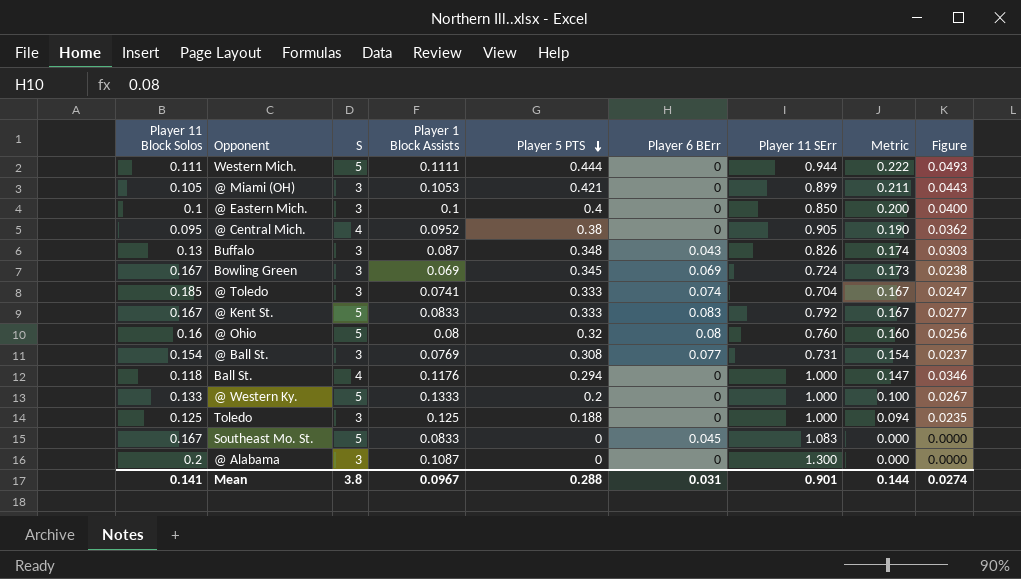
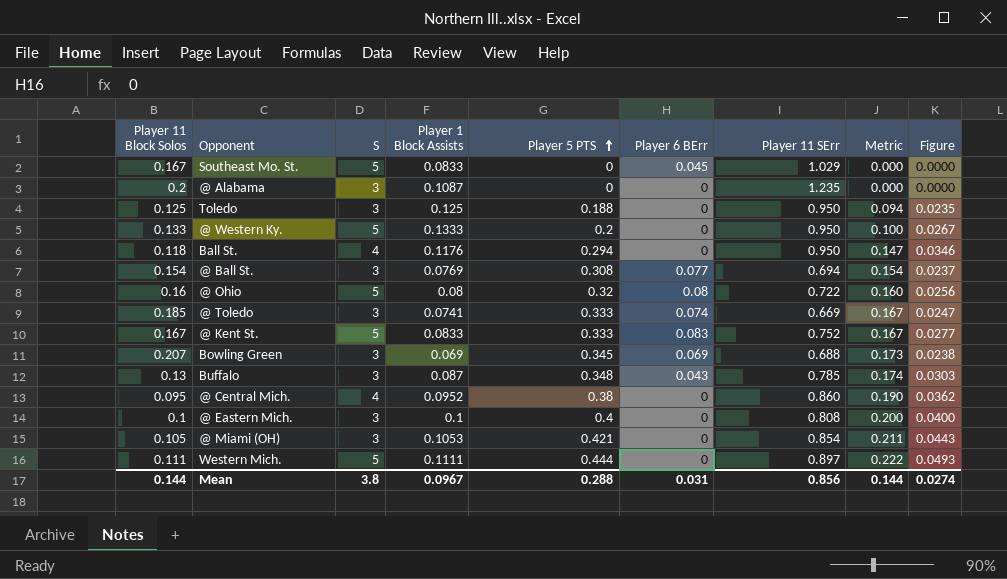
row order: Player 5 PTS descending -> Player 5 PTS ascending
Southeast Mo. St. | Player 11 SErr: 1.083 -> 1.029
@ Alabama | Player 11 SErr: 1.300 -> 1.235
Toledo | Player 11 SErr: 1.000 -> 0.950
@ Western Ky. | Player 11 SErr: 1.000 -> 0.950
Ball St. | Player 11 SErr: 1.000 -> 0.950
@ Ball St. | Player 11 SErr: 0.731 -> 0.694
@ Ohio | Player 11 SErr: 0.760 -> 0.722
@ Toledo | Player 11 SErr: 0.704 -> 0.669
@ Kent St. | Player 11 SErr: 0.792 -> 0.752
Bowling Green | Player 11 Block Solos: 0.167 -> 0.207
Bowling Green | Player 11 SErr: 0.724 -> 0.688
Buffalo | Player 11 SErr: 0.826 -> 0.785
@ Central Mich. | Player 11 SErr: 0.905 -> 0.860
@ Eastern Mich. | Player 11 SErr: 0.850 -> 0.808
@ Miami (OH) | Player 11 SErr: 0.899 -> 0.854
Western Mich. | Player 11 SErr: 0.944 -> 0.897
Mean | Player 11 Block Solos: 0.141 -> 0.144
Mean | Player 11 SErr: 0.901 -> 0.856

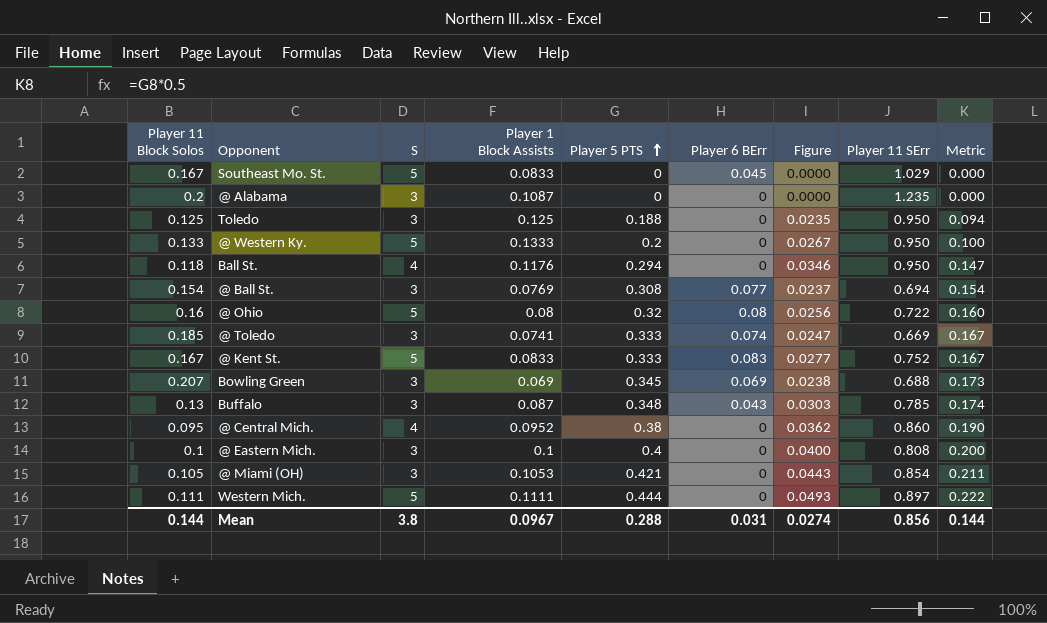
column Figure | position: 9 -> 7

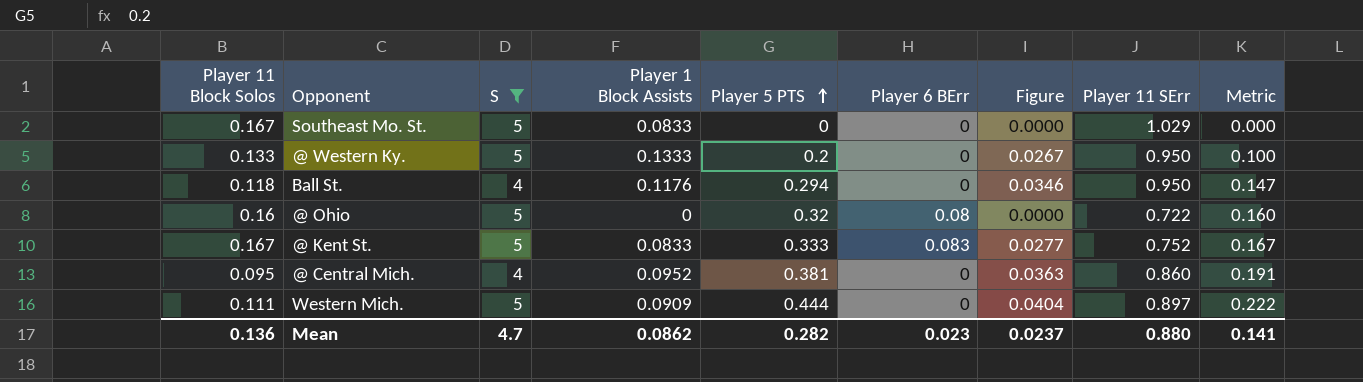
filter: none -> S != 3
Southeast Mo. St. | Player 6 BErr: 0.045 -> 0
@ Ohio | Player 1 Block Assists: 0.08 -> 0
@ Ohio | Figure: 0.0256 -> 0.0000
@ Central Mich. | Player 5 PTS: 0.38 -> 0.381
@ Central Mich. | Figure: 0.0362 -> 0.0363
@ Central Mich. | Metric: 0.190 -> 0.191
Western Mich. | Player 1 Block Assists: 0.1111 -> 0.0909
Western Mich. | Figure: 0.0493 -> 0.0404
Mean | Player 11 Block Solos: 0.144 -> 0.136
Mean | S: 3.8 -> 4.7
Mean | Player 1 Block Assists: 0.0967 -> 0.0862
Mean | Player 5 PTS: 0.288 -> 0.282
Mean | Player 6 BErr: 0.031 -> 0.023
Mean | Figure: 0.0274 -> 0.0237
Mean | Player 11 SErr: 0.856 -> 0.880
Mean | Metric: 0.144 -> 0.141

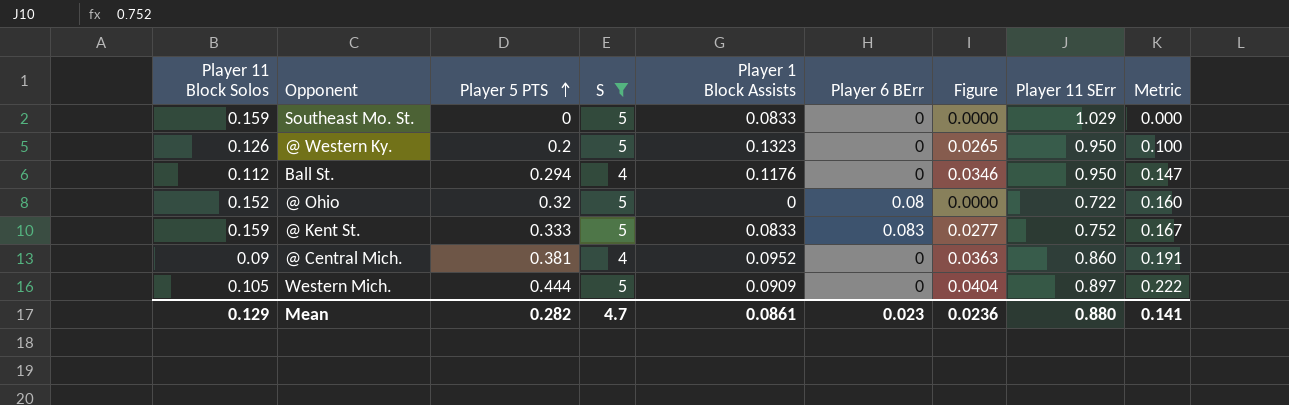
column Player 5 PTS | position: 5 -> 3
Southeast Mo. St. | Player 11 Block Solos: 0.167 -> 0.159
@ Western Ky. | Player 11 Block Solos: 0.133 -> 0.126
@ Western Ky. | Player 1 Block Assists: 0.1333 -> 0.1323
@ Western Ky. | Figure: 0.0267 -> 0.0265
Ball St. | Player 11 Block Solos: 0.118 -> 0.112
@ Ohio | Player 11 Block Solos: 0.16 -> 0.152
@ Kent St. | Player 11 Block Solos: 0.167 -> 0.159
@ Central Mich. | Player 11 Block Solos: 0.095 -> 0.09
Western Mich. | Player 11 Block Solos: 0.111 -> 0.105
Mean | Player 11 Block Solos: 0.136 -> 0.129
Mean | Player 1 Block Assists: 0.0862 -> 0.0861
Mean | Figure: 0.0237 -> 0.0236

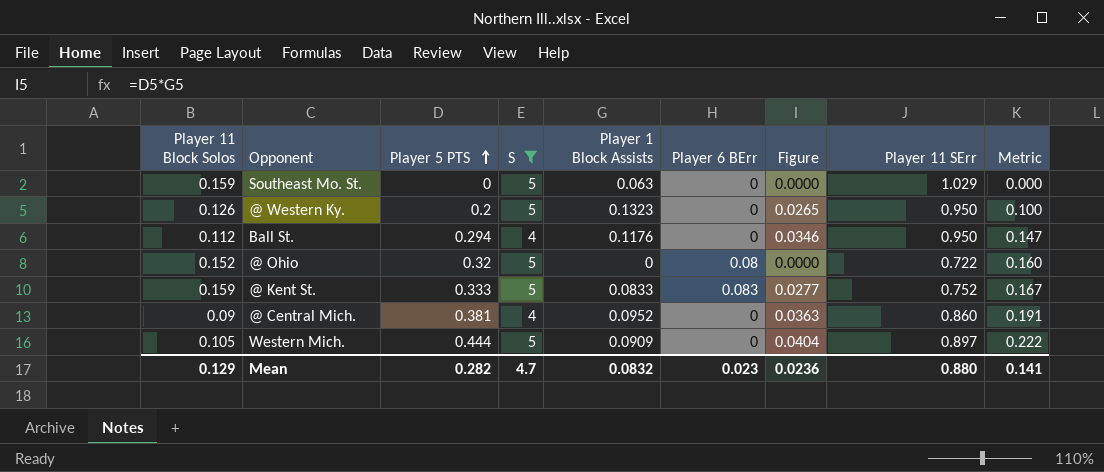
Southeast Mo. St. | Player 1 Block Assists: 0.0833 -> 0.063
Mean | Player 1 Block Assists: 0.0861 -> 0.0832

